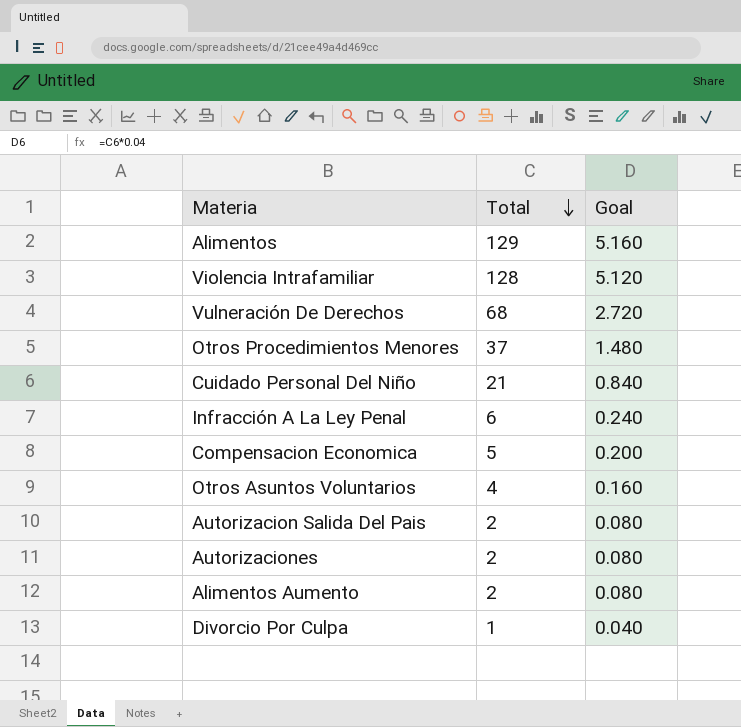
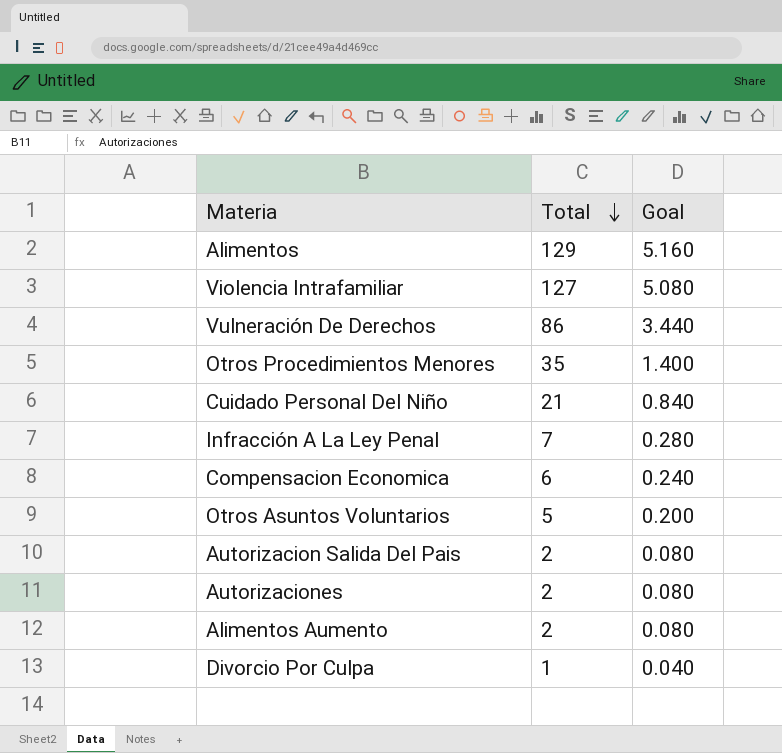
Violencia Intrafamiliar | Total: 128 -> 127
Violencia Intrafamiliar | Goal: 5.120 -> 5.080
Vulneración De Derechos | Total: 68 -> 86
Vulneración De Derechos | Goal: 2.720 -> 3.440
Otros Procedimientos Menores | Total: 37 -> 35
Otros Procedimientos Menores | Goal: 1.480 -> 1.400
Infracción A La Ley Penal | Total: 6 -> 7
Infracción A La Ley Penal | Goal: 0.240 -> 0.280
Compensacion Economica | Total: 5 -> 6
Compensacion Economica | Goal: 0.200 -> 0.240
Otros Asuntos Voluntarios | Total: 4 -> 5
Otros Asuntos Voluntarios | Goal: 0.160 -> 0.200

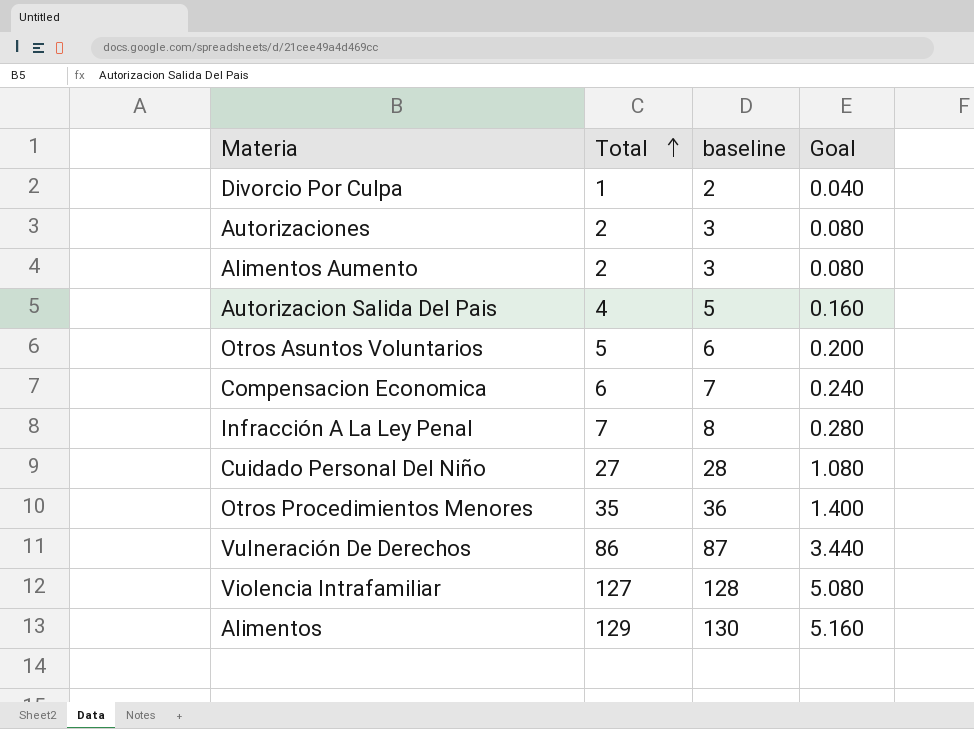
row order: Total descending -> Total ascending
column baseline | formula: none -> [Total] + 1
Autorizacion Salida Del Pais | Total: 2 -> 4
Autorizacion Salida Del Pais | Goal: 0.080 -> 0.160
Cuidado Personal Del Niño | Total: 21 -> 27
Cuidado Personal Del Niño | Goal: 0.840 -> 1.080

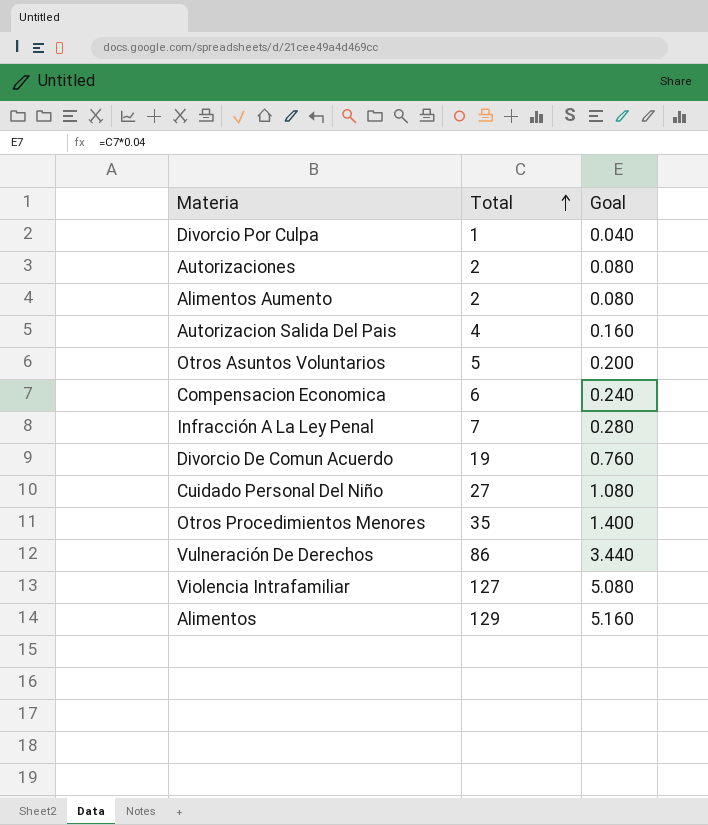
column baseline | formula: [Total] + 1 -> none
row Divorcio De Comun Acuerdo: none -> 19 | 0.760

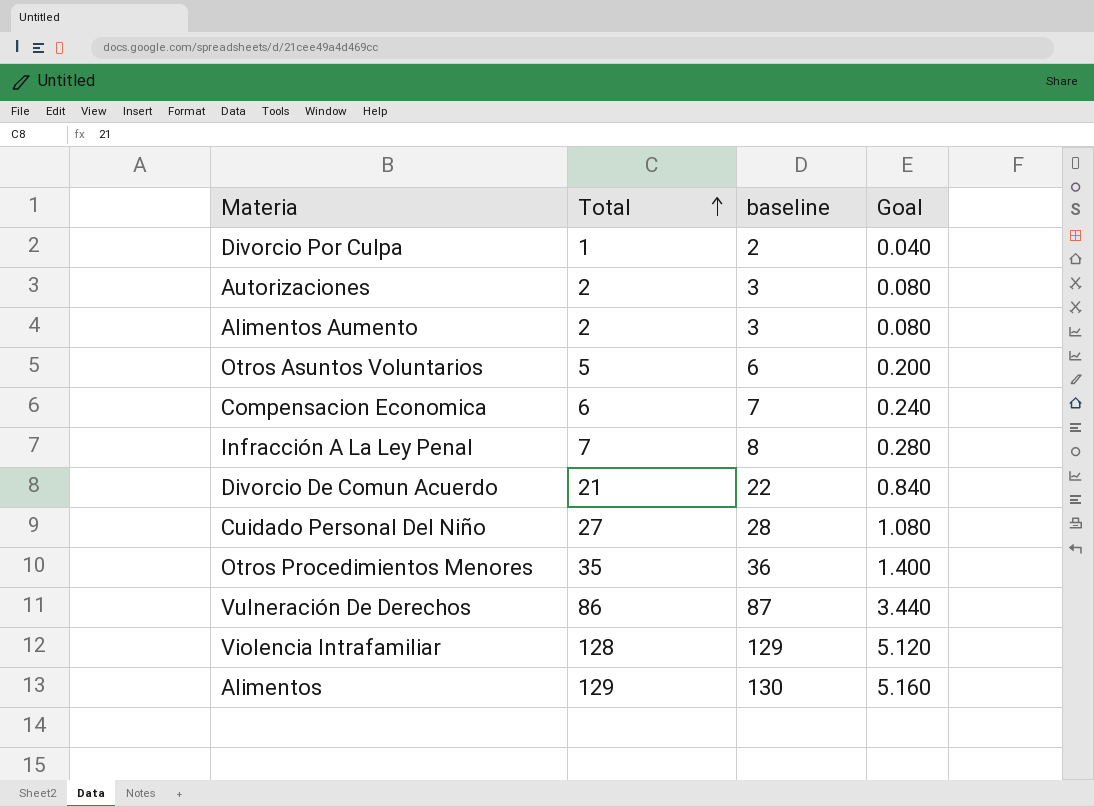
column baseline | formula: none -> [Total] + 1
row Autorizacion Salida Del Pais: 4 | 0.160 -> none
Divorcio De Comun Acuerdo | Total: 19 -> 21
Divorcio De Comun Acuerdo | Goal: 0.760 -> 0.840
Violencia Intrafamiliar | Total: 127 -> 128
Violencia Intrafamiliar | Goal: 5.080 -> 5.120

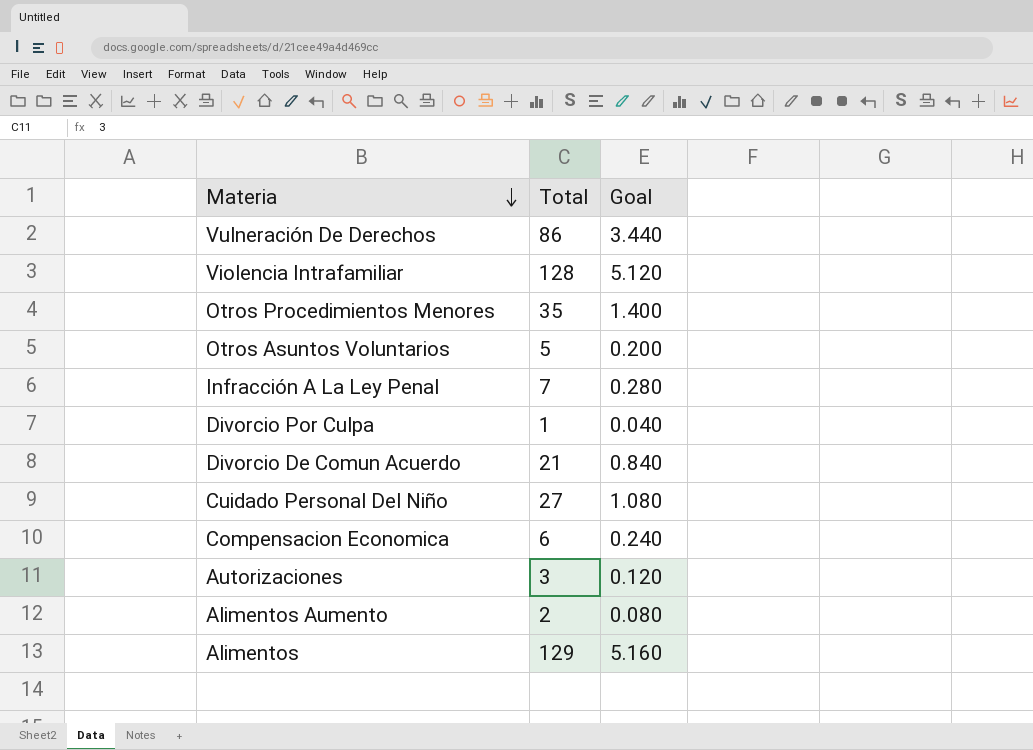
row order: Total ascending -> Materia descending
column baseline | formula: [Total] + 1 -> none
Autorizaciones | Total: 2 -> 3
Autorizaciones | Goal: 0.080 -> 0.120

